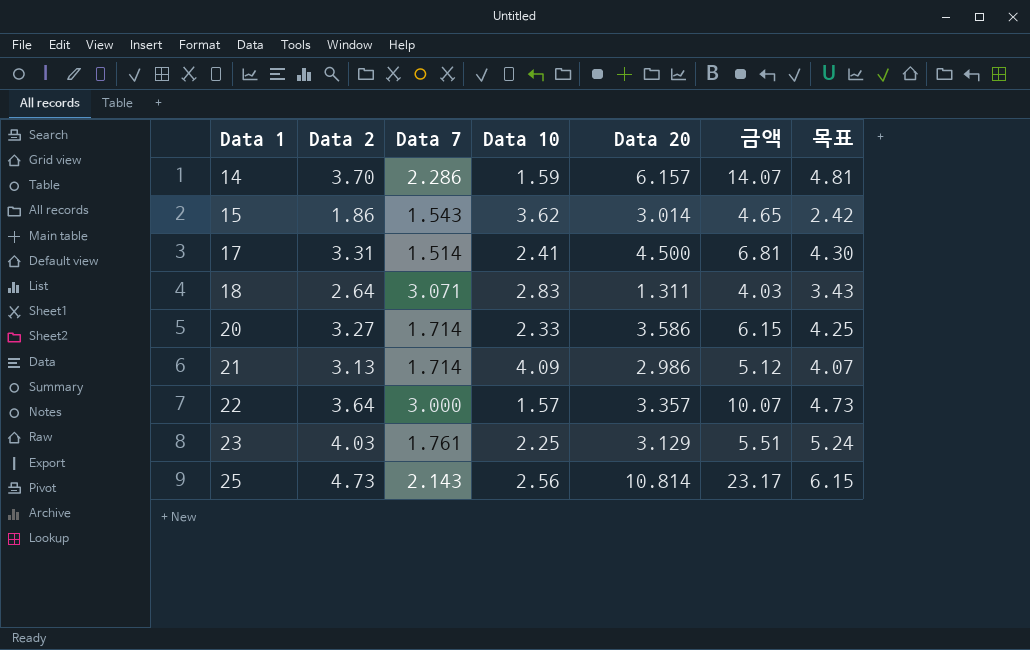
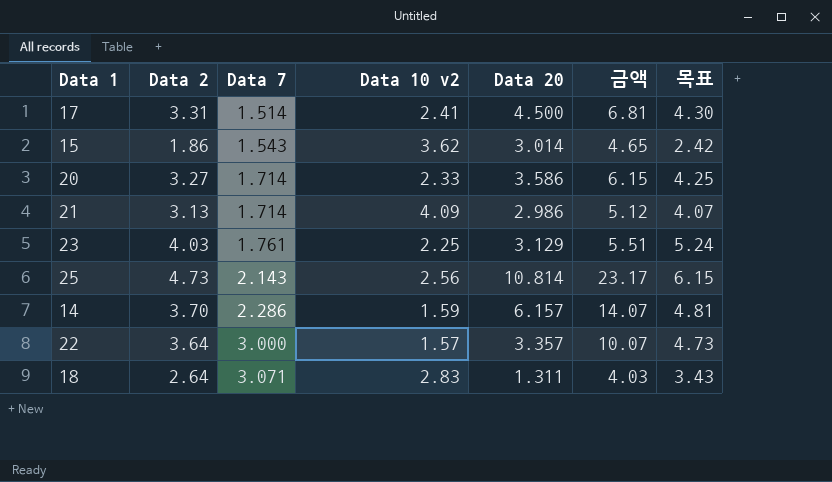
row order: Data 1 ascending -> Data 7 ascending
column name: Data 10 -> Data 10 v2

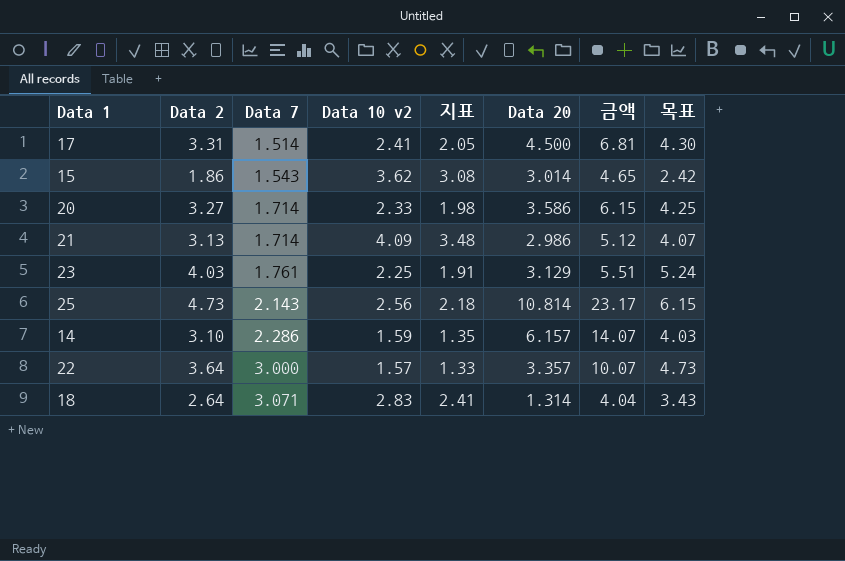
column 지표 | formula: none -> [Data 10 v2] * 0.85
14 | Data 2: 3.70 -> 3.10
14 | 목표: 4.81 -> 4.03
18 | Data 20: 1.311 -> 1.314
18 | 금액: 4.03 -> 4.04

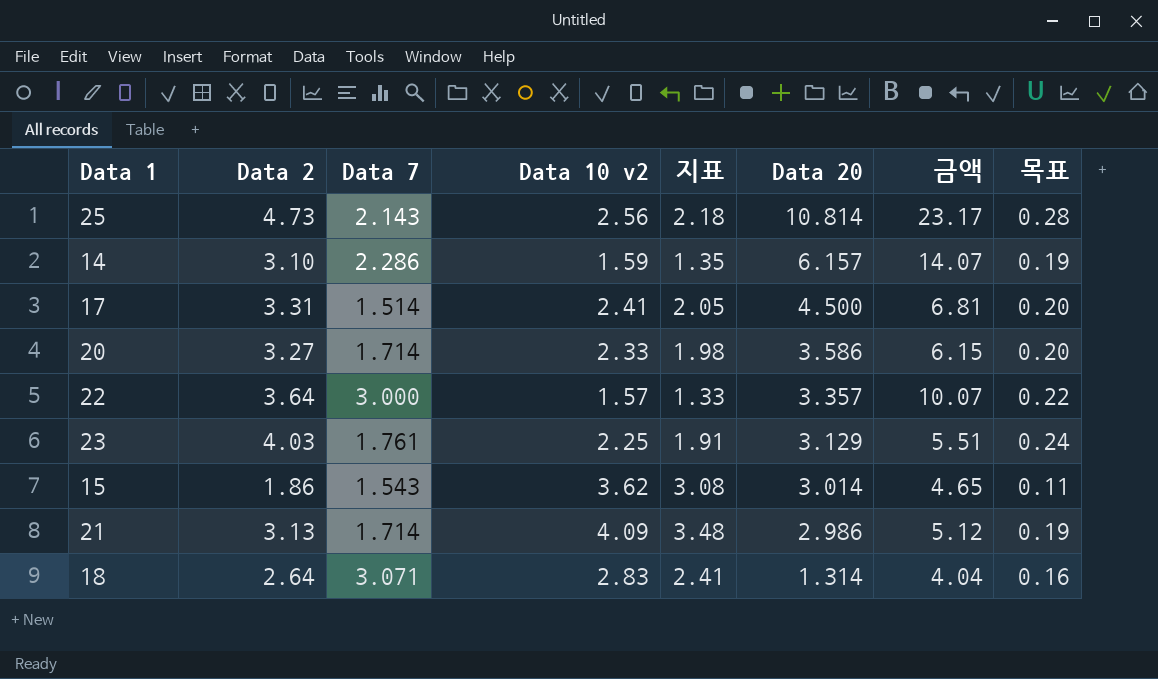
row order: Data 7 ascending -> Data 20 descending
column 목표 | formula: [Data 2] * 1.3 -> [Data 2] * 0.06

